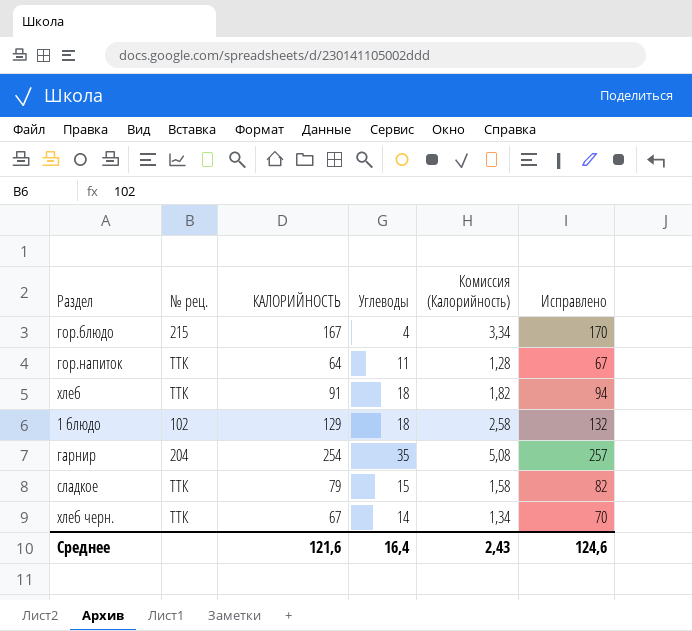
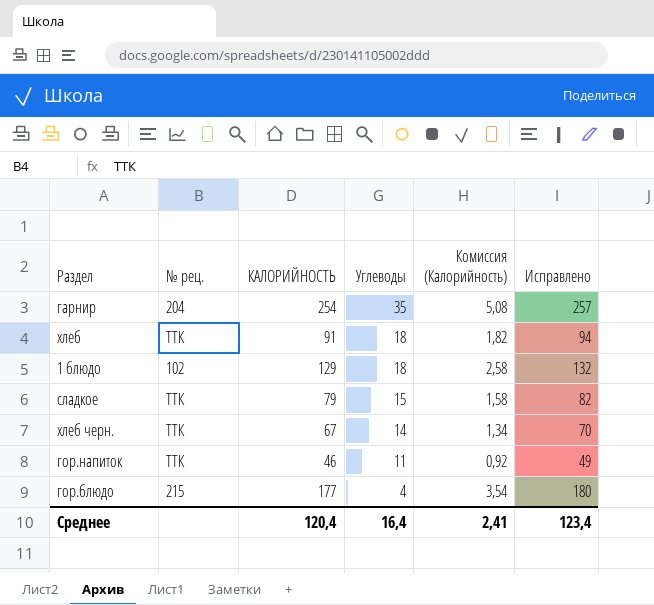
row order: none -> Углеводы descending
гор.напиток | КАЛОРИЙНОСТЬ: 64 -> 46
гор.напиток | Комиссия (Калорийность): 1,28 -> 0,92
гор.напиток | Исправлено: 67 -> 49
гор.блюдо | КАЛОРИЙНОСТЬ: 167 -> 177
гор.блюдо | Комиссия (Калорийность): 3,34 -> 3,54
гор.блюдо | Исправлено: 170 -> 180
Среднее | КАЛОРИЙНОСТЬ: 121,6 -> 120,4
Среднее | Комиссия (Калорийность): 2,43 -> 2,41
Среднее | Исправлено: 124,6 -> 123,4

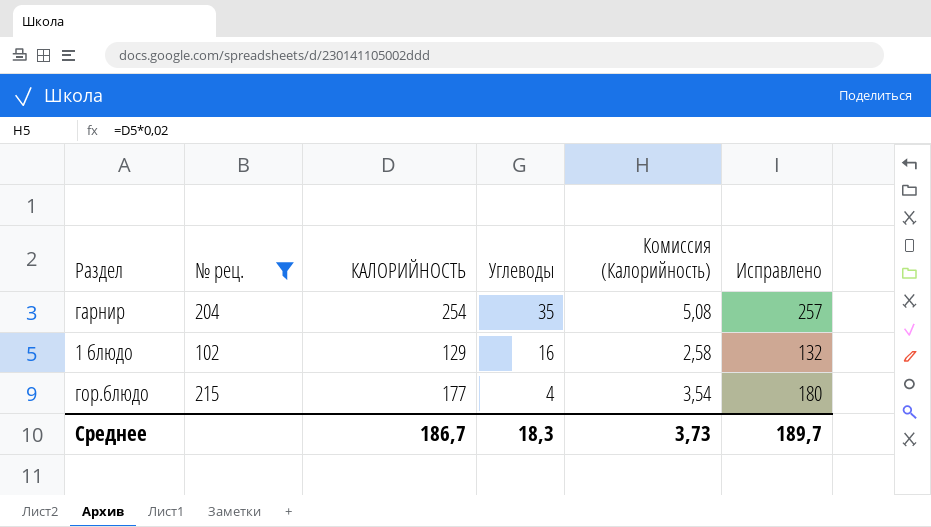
filter: none -> № рец. != ТТК
1 блюдо | Углеводы: 18 -> 16
Среднее | КАЛОРИЙНОСТЬ: 120,4 -> 186,7
Среднее | Углеводы: 16,4 -> 18,3
Среднее | Комиссия (Калорийность): 2,41 -> 3,73
Среднее | Исправлено: 123,4 -> 189,7

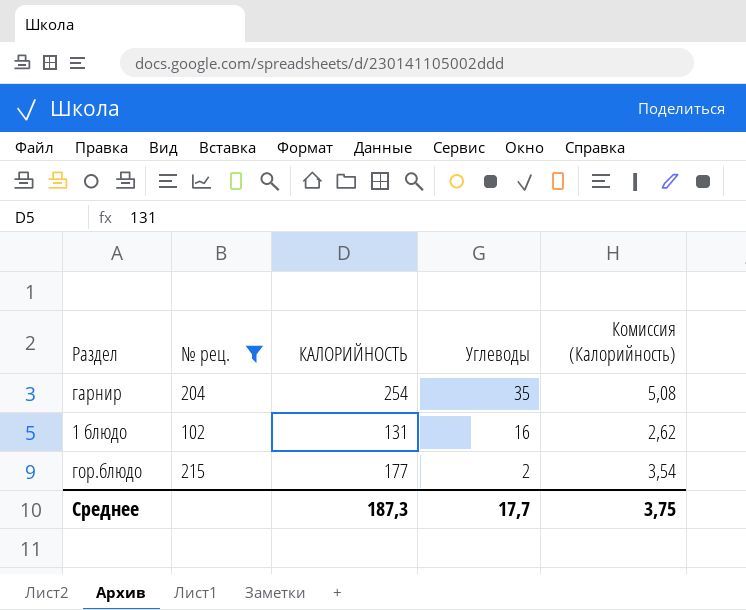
column Исправлено | formula: [КАЛОРИЙНОСТЬ] + 3 -> none
1 блюдо | КАЛОРИЙНОСТЬ: 129 -> 131
1 блюдо | Комиссия (Калорийность): 2,58 -> 2,62
гор.блюдо | Углеводы: 4 -> 2
Среднее | КАЛОРИЙНОСТЬ: 186,7 -> 187,3
Среднее | Углеводы: 18,3 -> 17,7
Среднее | Комиссия (Калорийность): 3,73 -> 3,75

